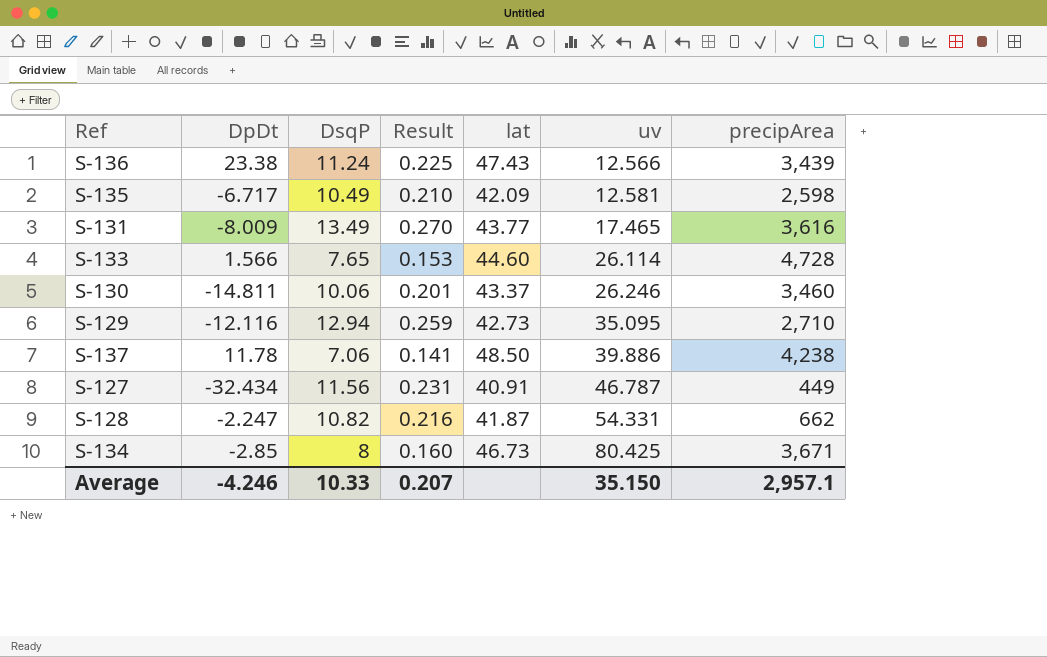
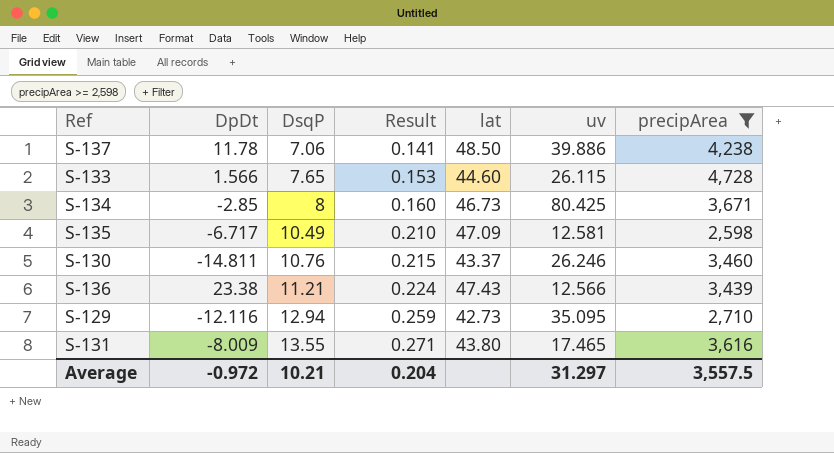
filter: none -> precipArea >= 2,598
row order: uv ascending -> DsqP ascending
S-133 | uv: 26.114 -> 26.115
S-135 | lat: 42.09 -> 47.09
S-130 | DsqP: 10.06 -> 10.76
S-130 | Result: 0.201 -> 0.215
S-136 | DsqP: 11.24 -> 11.21
S-136 | Result: 0.225 -> 0.224
S-131 | DsqP: 13.49 -> 13.55
S-131 | Result: 0.270 -> 0.271
S-131 | lat: 43.77 -> 43.80
Average | DpDt: -4.246 -> -0.972
Average | DsqP: 10.33 -> 10.21
Average | Result: 0.207 -> 0.204
Average | uv: 35.150 -> 31.297
Average | precipArea: 2,957.1 -> 3,557.5

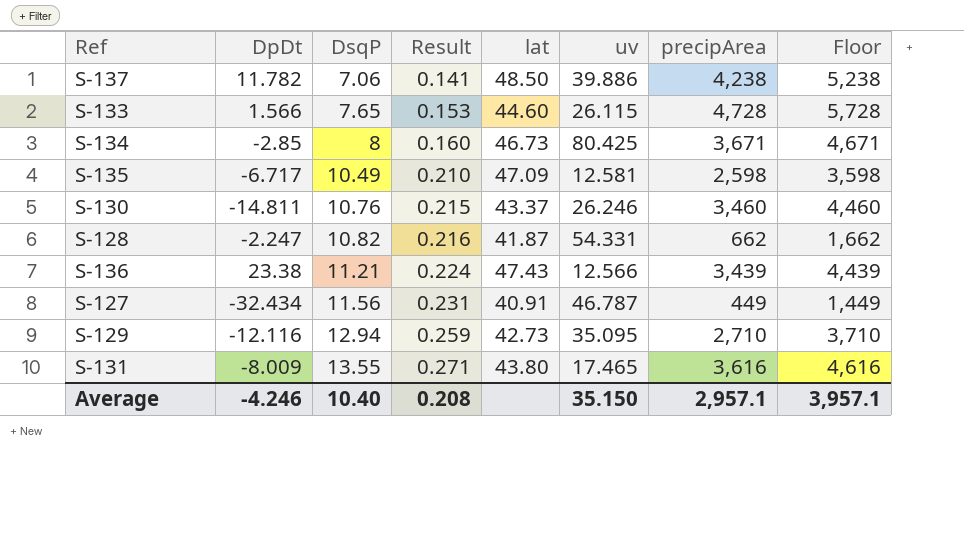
filter: precipArea >= 2,598 -> none
column Floor | formula: none -> [precipArea] + 1000
S-137 | DpDt: 11.78 -> 11.782
Average | DpDt: -0.972 -> -4.246
Average | DsqP: 10.21 -> 10.40
Average | Result: 0.204 -> 0.208
Average | uv: 31.297 -> 35.150
Average | precipArea: 3,557.5 -> 2,957.1

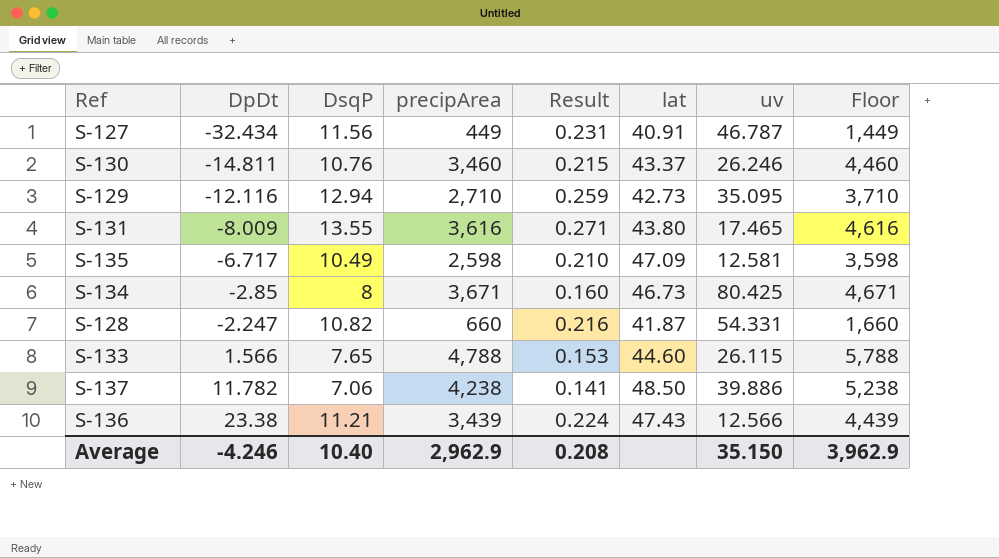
row order: DsqP ascending -> DpDt ascending
column precipArea | position: 7 -> 4
S-128 | precipArea: 662 -> 660
S-128 | Floor: 1,662 -> 1,660
S-133 | precipArea: 4,728 -> 4,788
S-133 | Floor: 5,728 -> 5,788
Average | precipArea: 2,957.1 -> 2,962.9
Average | Floor: 3,957.1 -> 3,962.9

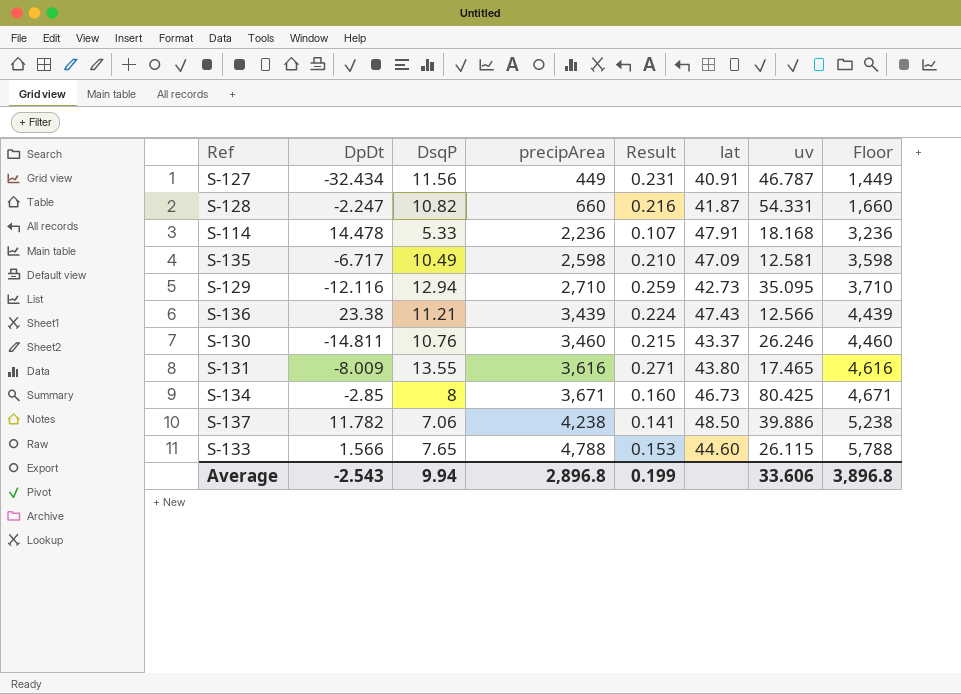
row order: DpDt ascending -> precipArea ascending
row S-114: none -> 14.478 | 5.33 | 2,236 | 0.107 | 47.91 | 18.168 | 3,236
Average | DpDt: -4.246 -> -2.543
Average | DsqP: 10.40 -> 9.94
Average | precipArea: 2,962.9 -> 2,896.8
Average | Result: 0.208 -> 0.199
Average | uv: 35.150 -> 33.606
Average | Floor: 3,962.9 -> 3,896.8

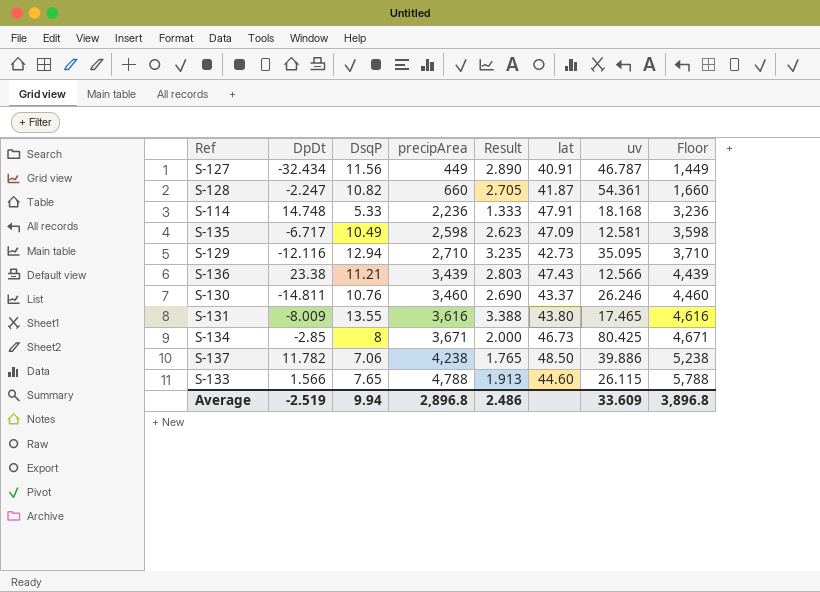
column Result | formula: [DsqP] * 0.02 -> [DsqP] * 0.25
S-128 | uv: 54.331 -> 54.361
S-114 | DpDt: 14.478 -> 14.748
Average | DpDt: -2.543 -> -2.519
Average | Result: 0.199 -> 2.486
Average | uv: 33.606 -> 33.609

